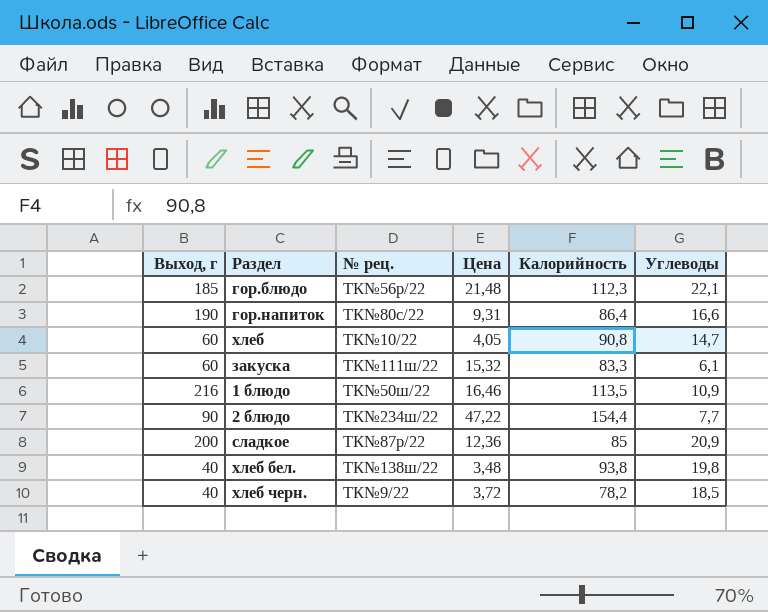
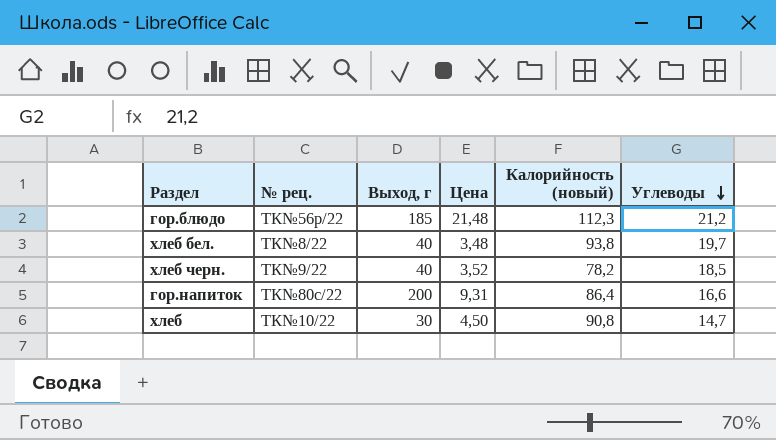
row order: none -> Углеводы descending
column Выход, г | position: 1 -> 3
column name: Калорийность -> Калорийность (новый)
row закуска: 60 | ТК№111ш/22 | 15,32 | 83,3 | 6,1 -> none
row 1 блюдо: 216 | ТК№50ш/22 | 16,46 | 113,5 | 10,9 -> none
row 2 блюдо: 90 | ТК№234ш/22 | 47,22 | 154,4 | 7,7 -> none
row сладкое: 200 | ТК№87р/22 | 12,36 | 85 | 20,9 -> none
гор.блюдо | Углеводы: 22,1 -> 21,2
хлеб бел. | № рец.: ТК№138ш/22 -> ТК№8/22
хлеб бел. | Углеводы: 19,8 -> 19,7
хлеб черн. | Цена: 3,72 -> 3,52
гор.напиток | Выход, г: 190 -> 200
хлеб | Выход, г: 60 -> 30
хлеб | Цена: 4,05 -> 4,50

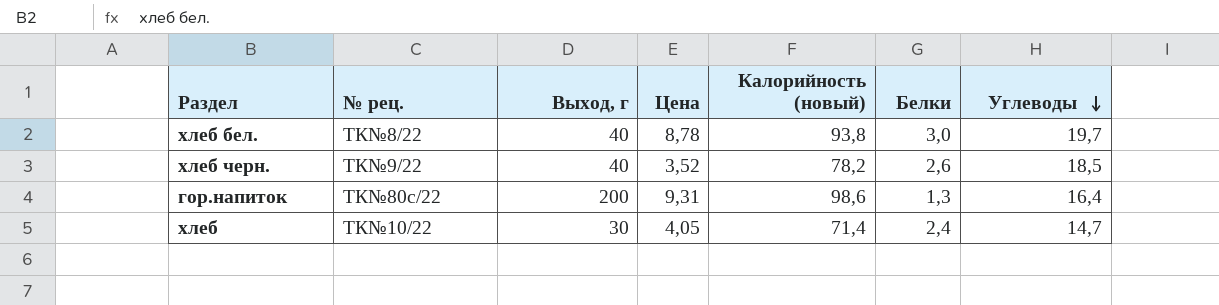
column Белки | position: none -> 6
row гор.блюдо: ТК№56р/22 | 185 | 21,48 | 112,3 | 21,2 -> none
хлеб бел. | Цена: 3,48 -> 8,78
гор.напиток | Калорийность (новый): 86,4 -> 98,6
гор.напиток | Углеводы: 16,6 -> 16,4
хлеб | Цена: 4,50 -> 4,05
хлеб | Калорийность (новый): 90,8 -> 71,4

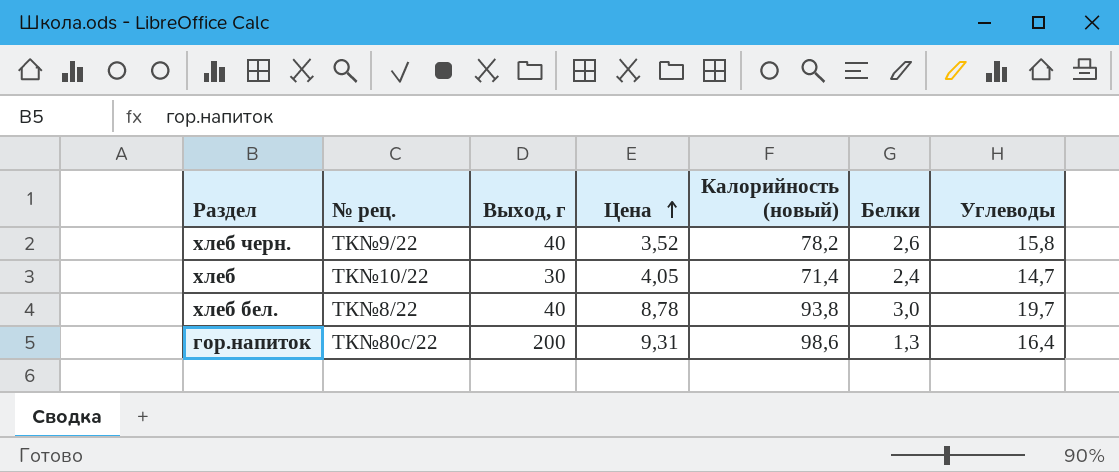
row order: Углеводы descending -> Цена ascending
хлеб черн. | Углеводы: 18,5 -> 15,8

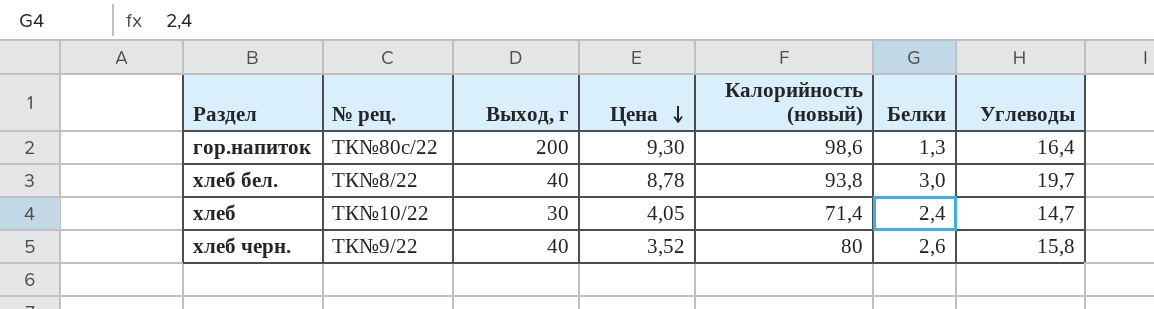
row order: Цена ascending -> Цена descending
гор.напиток | Цена: 9,31 -> 9,30
хлеб черн. | Калорийность (новый): 78,2 -> 80

